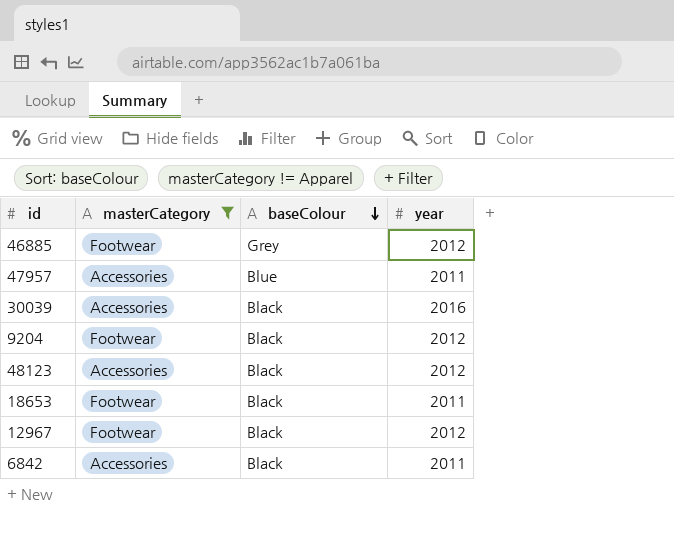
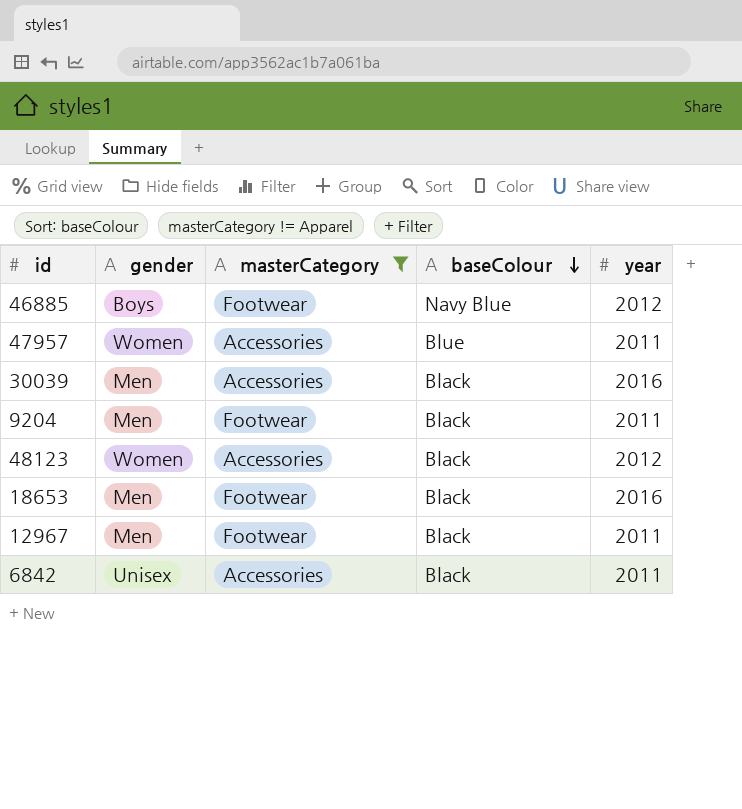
column gender | position: none -> 2
46885 | baseColour: Grey -> Navy Blue
9204 | year: 2012 -> 2011
18653 | year: 2011 -> 2016
12967 | year: 2012 -> 2011

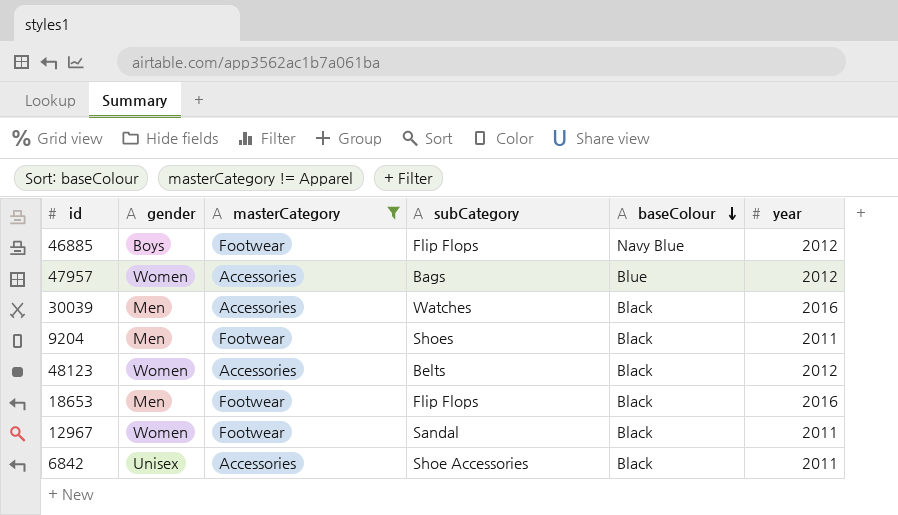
column subCategory | position: none -> 4
47957 | year: 2011 -> 2012
12967 | gender: Men -> Women

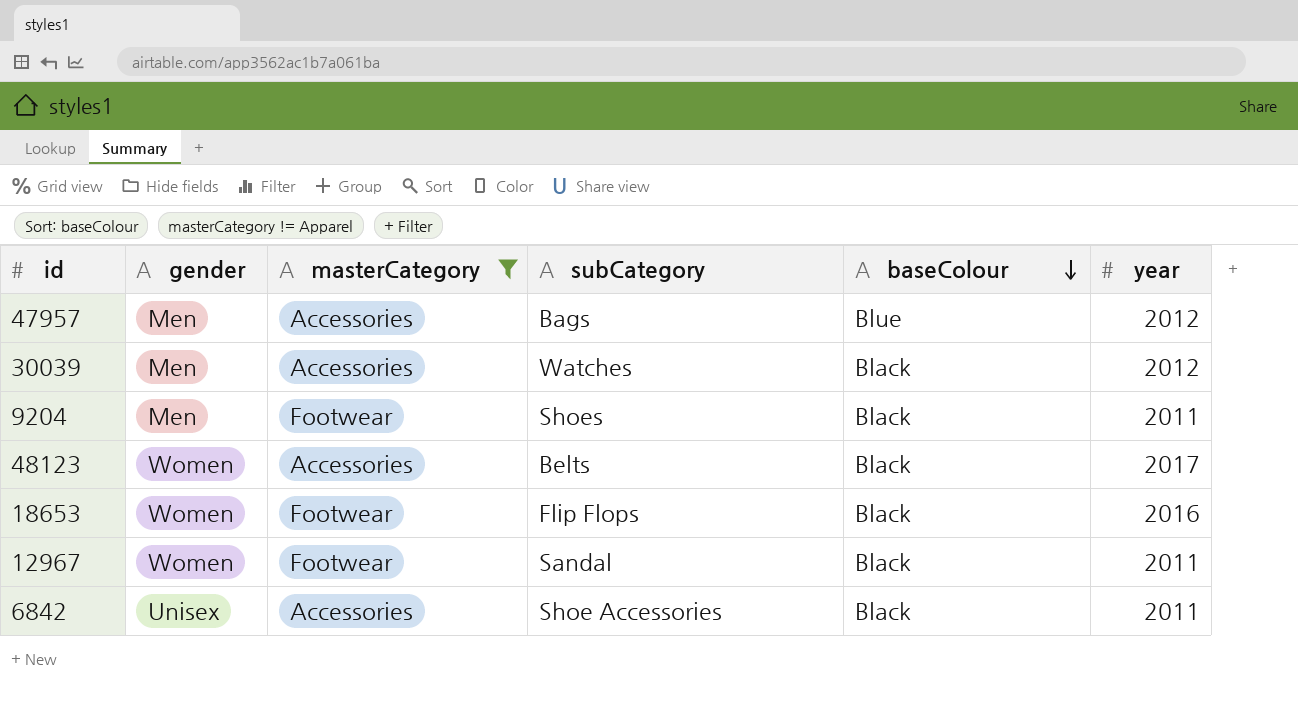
row 46885: Boys | Footwear | Flip Flops | Navy Blue | 2012 -> none
47957 | gender: Women -> Men
30039 | year: 2016 -> 2012
48123 | year: 2012 -> 2017
18653 | gender: Men -> Women

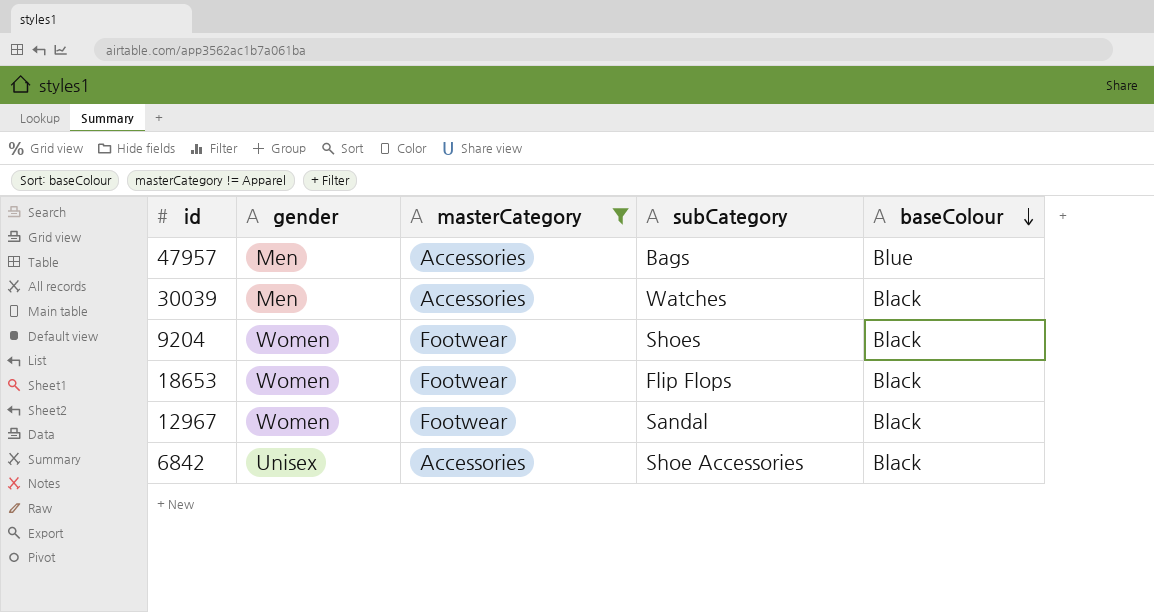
column year | position: 6 -> none
row 48123: Women | Accessories | Belts | Black | 2017 -> none
9204 | gender: Men -> Women

